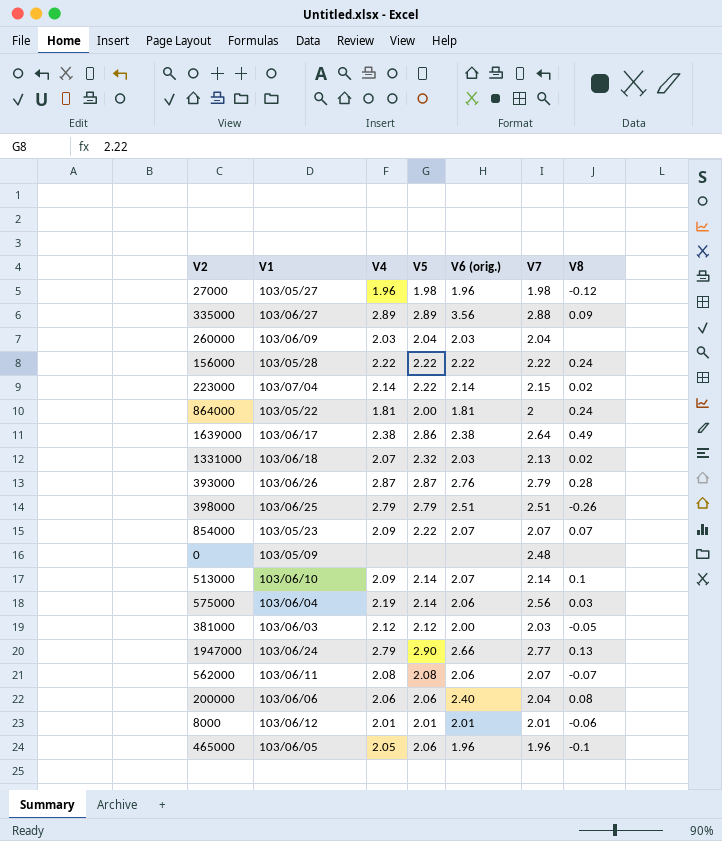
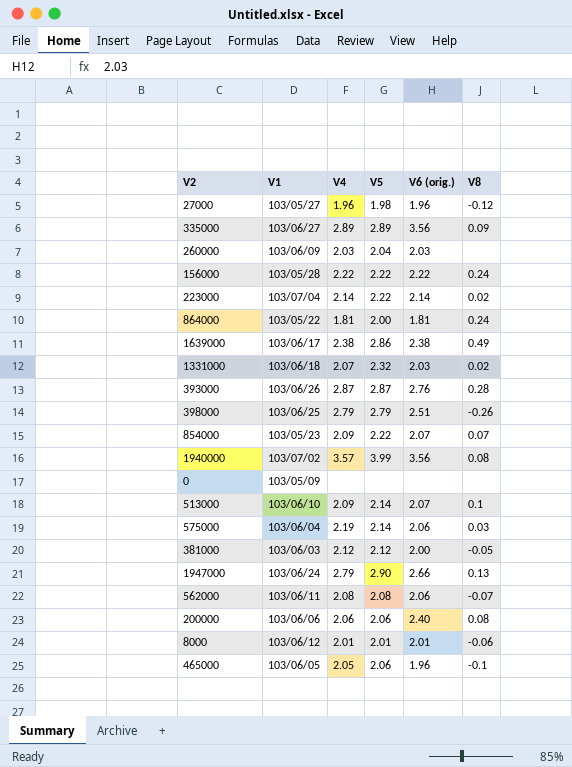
column V7 | position: 6 -> none
row 1940000: none -> 103/07/02 | 3.57 | 3.99 | 3.56 | 0.08

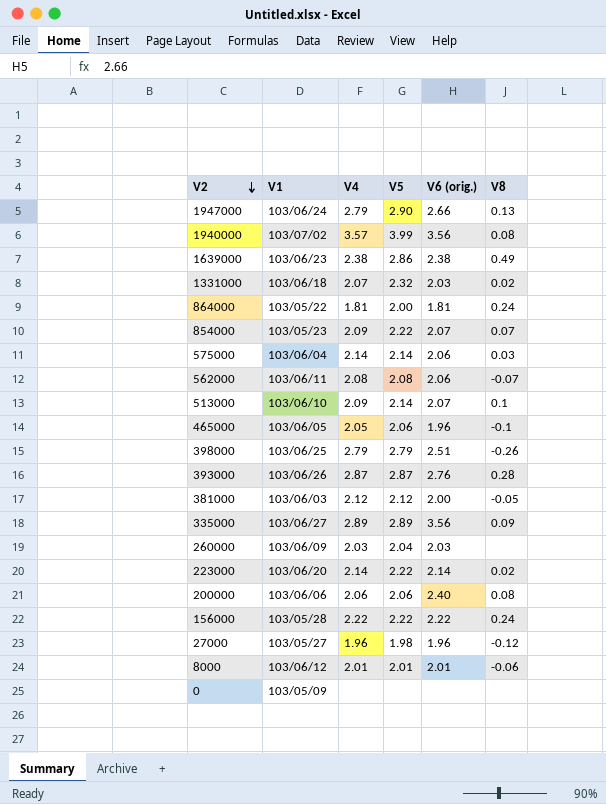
row order: none -> V2 descending
1639000 | V1: 103/06/17 -> 103/06/23
575000 | V4: 2.19 -> 2.14
223000 | V1: 103/07/04 -> 103/06/20

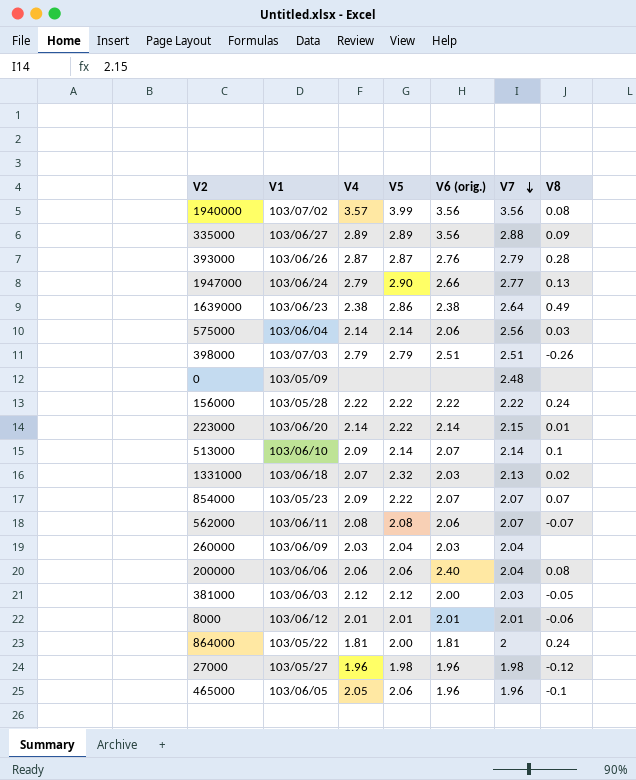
row order: V2 descending -> V7 descending
column V7 | position: none -> 6
398000 | V1: 103/06/25 -> 103/07/03
223000 | V8: 0.02 -> 0.01

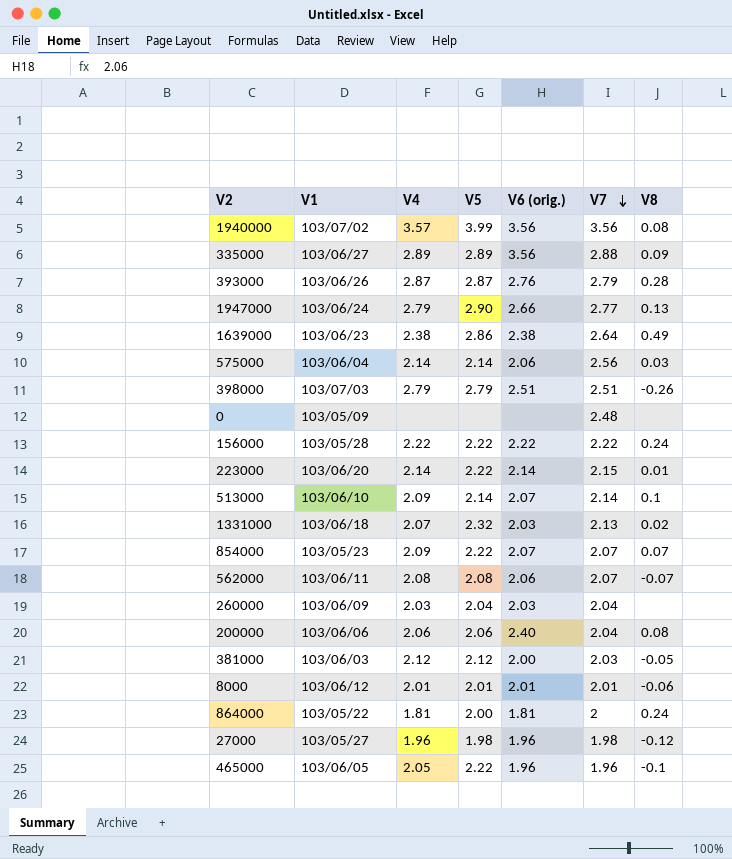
465000 | V5: 2.06 -> 2.22

